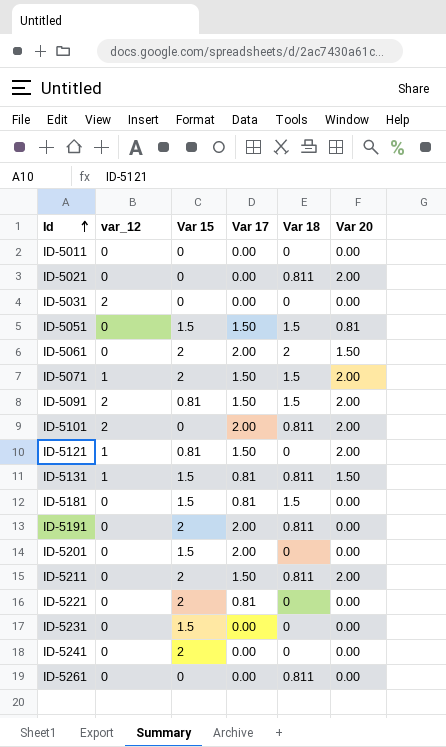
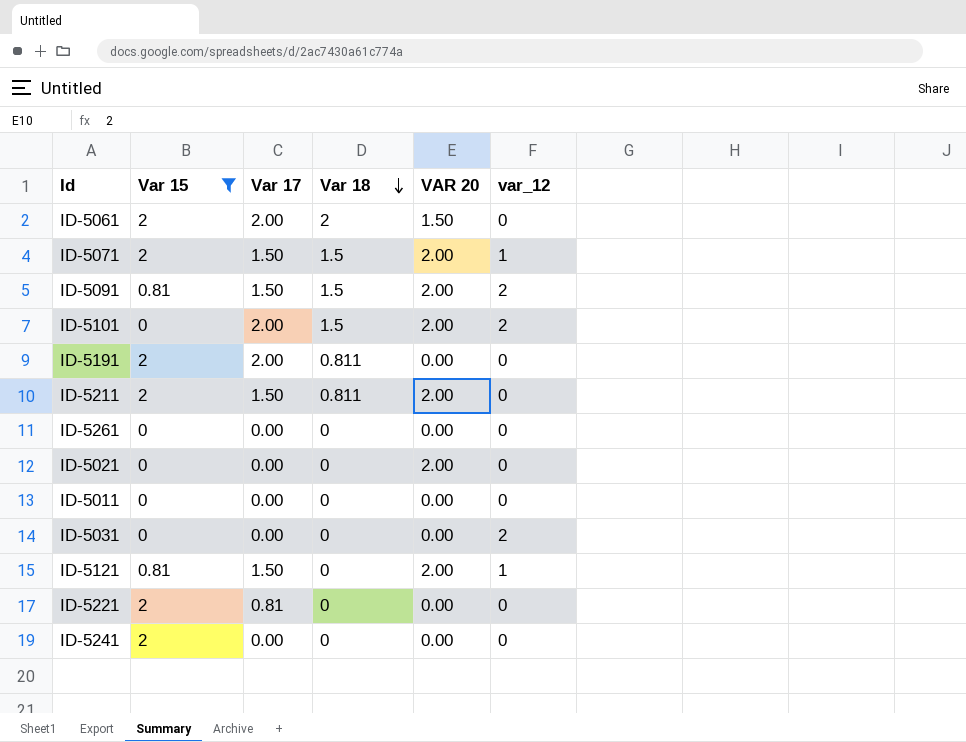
filter: none -> Var 15 != 1.5
row order: Id ascending -> Var 18 descending
column name: Var 20 -> VAR 20
column var_12 | position: 2 -> 6
ID-5101 | Var 18: 0.811 -> 1.5
ID-5261 | Var 18: 0.811 -> 0
ID-5021 | Var 18: 0.811 -> 0

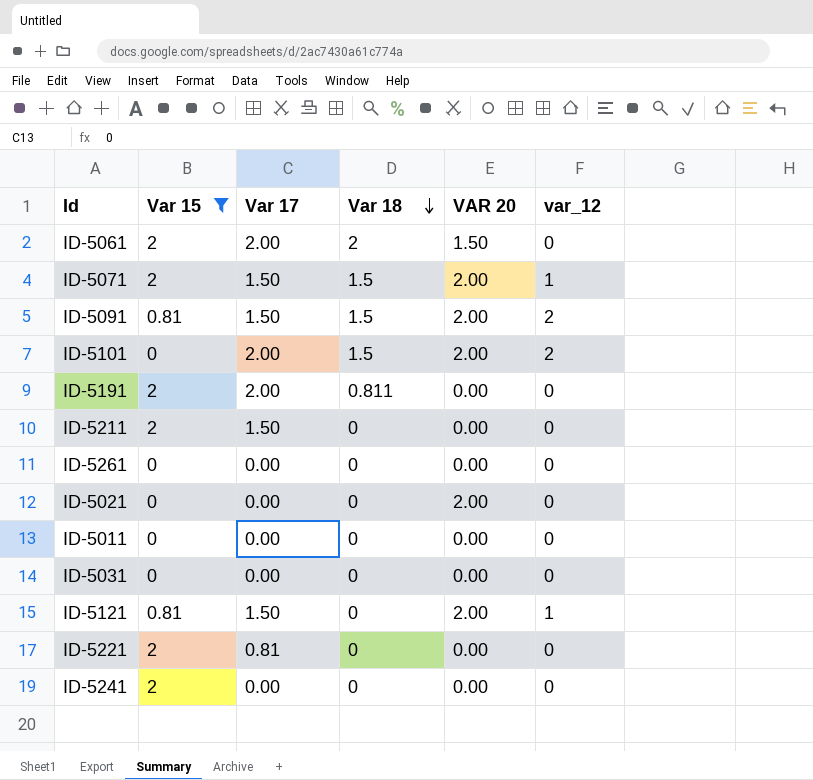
ID-5211 | Var 18: 0.811 -> 0
ID-5211 | VAR 20: 2.00 -> 0.00
ID-5031 | var_12: 2 -> 0

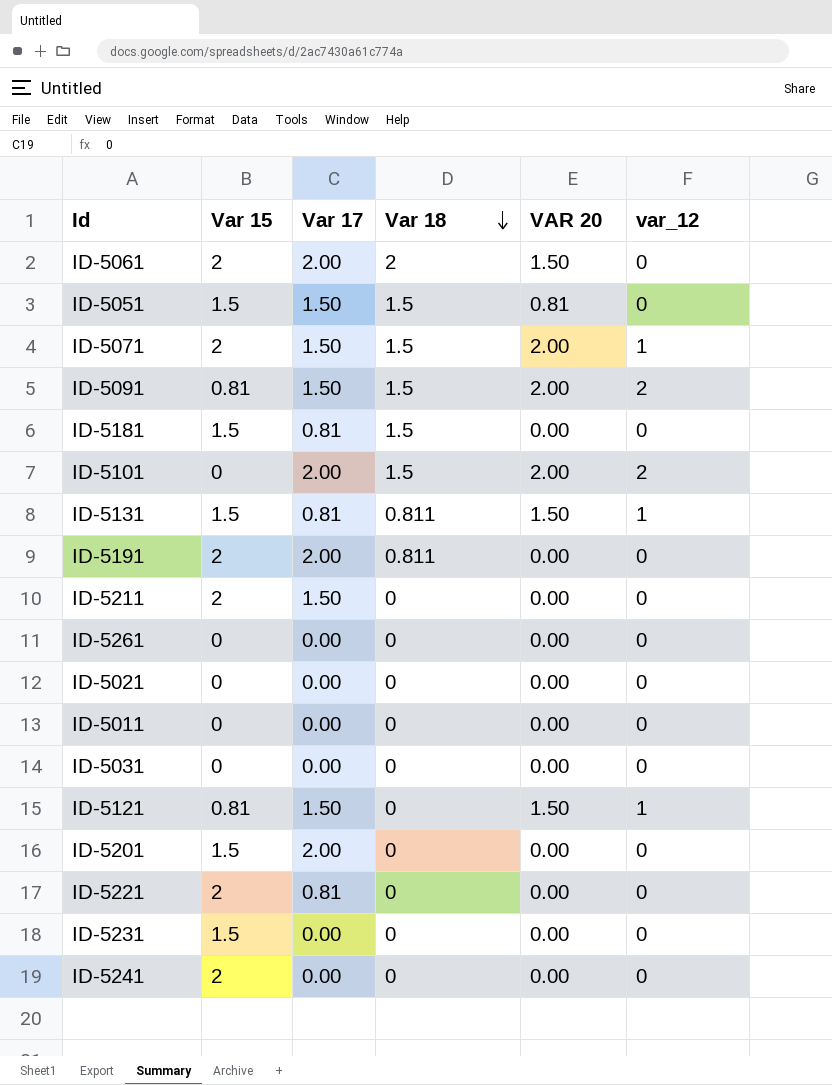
filter: Var 15 != 1.5 -> none
ID-5021 | VAR 20: 2.00 -> 0.00
ID-5121 | VAR 20: 2.00 -> 1.50

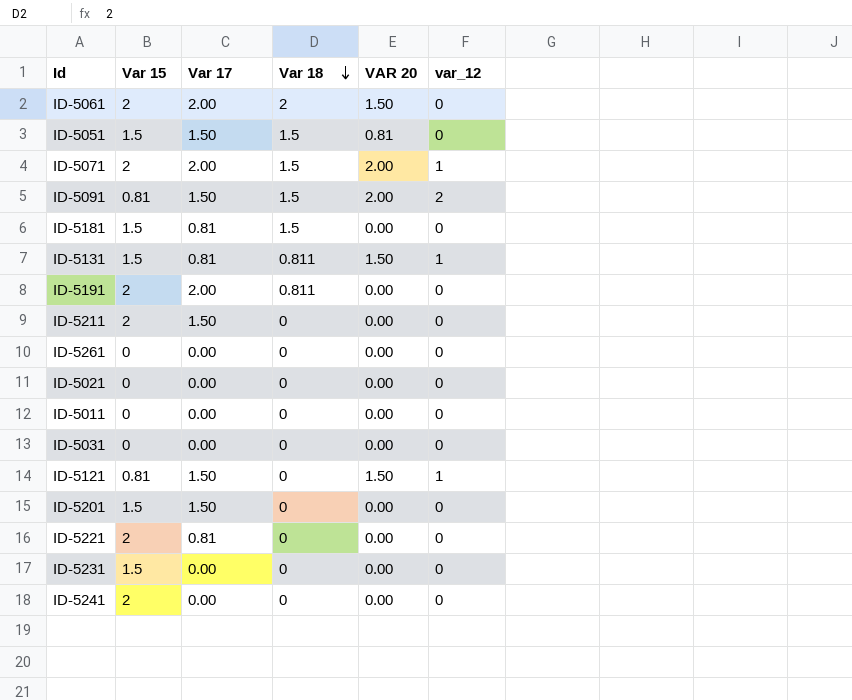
row ID-5101: 0 | 2.00 | 1.5 | 2.00 | 2 -> none
ID-5071 | Var 17: 1.50 -> 2.00
ID-5201 | Var 17: 2.00 -> 1.50

